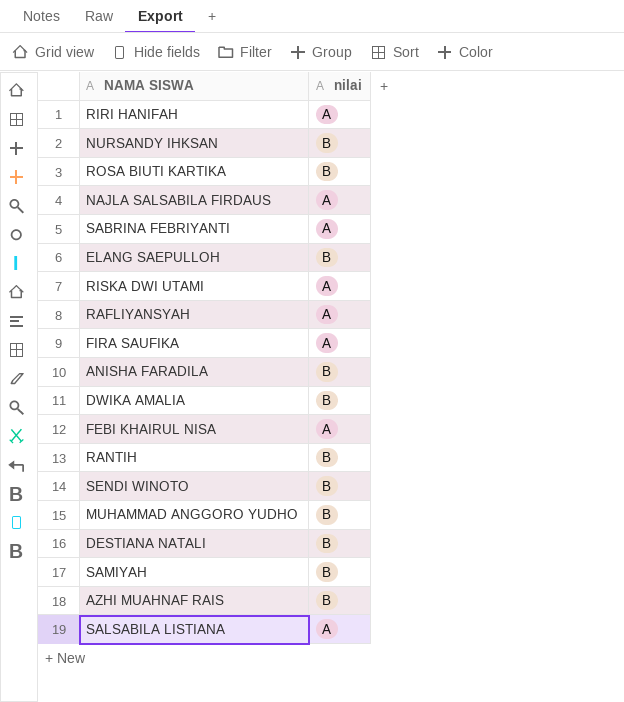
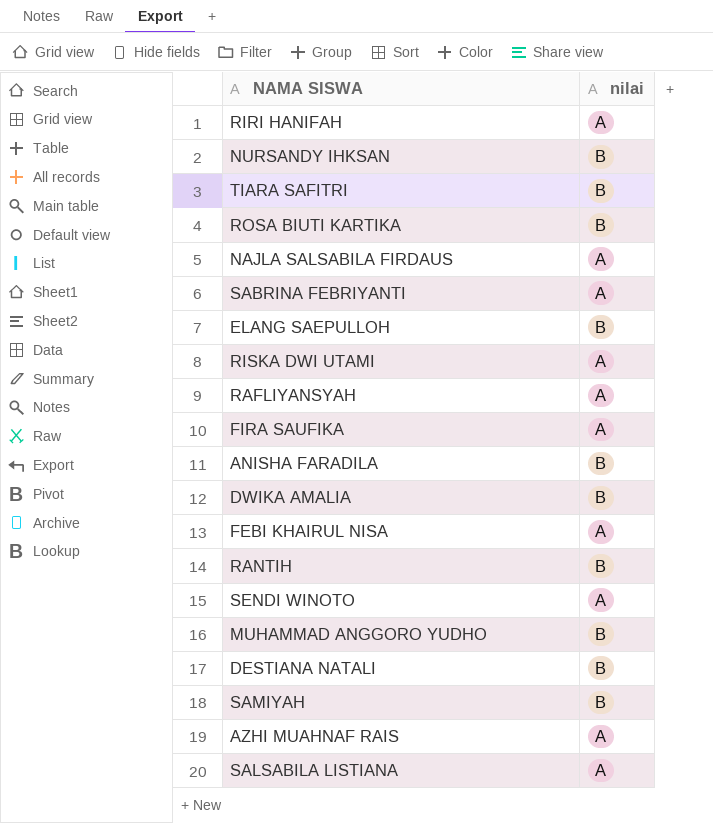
row TIARA SAFITRI: none -> B
SENDI WINOTO | nilai: B -> A
AZHI MUAHNAF RAIS | nilai: B -> A

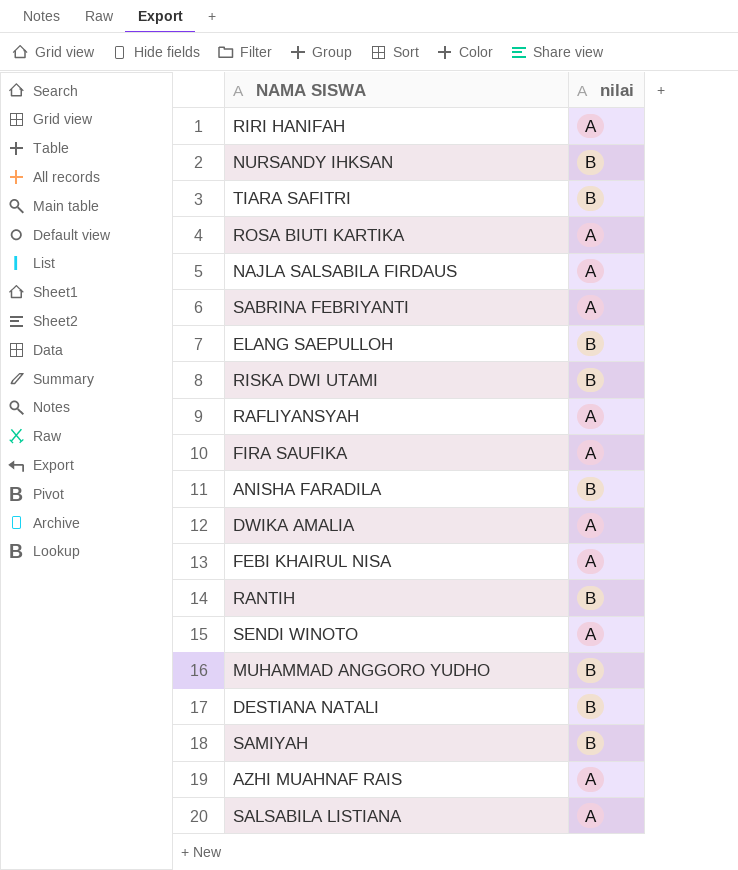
ROSA BIUTI KARTIKA | nilai: B -> A
RISKA DWI UTAMI | nilai: A -> B
DWIKA AMALIA | nilai: B -> A

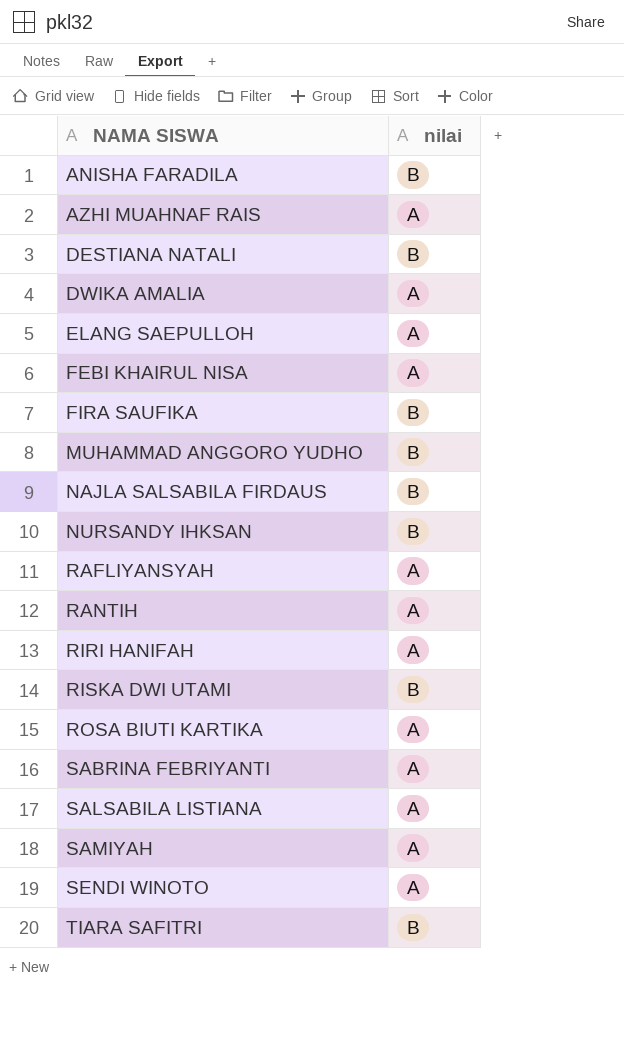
row order: none -> NAMA SISWA ascending
ELANG SAEPULLOH | nilai: B -> A
FIRA SAUFIKA | nilai: A -> B
NAJLA SALSABILA FIRDAUS | nilai: A -> B
RANTIH | nilai: B -> A
SAMIYAH | nilai: B -> A

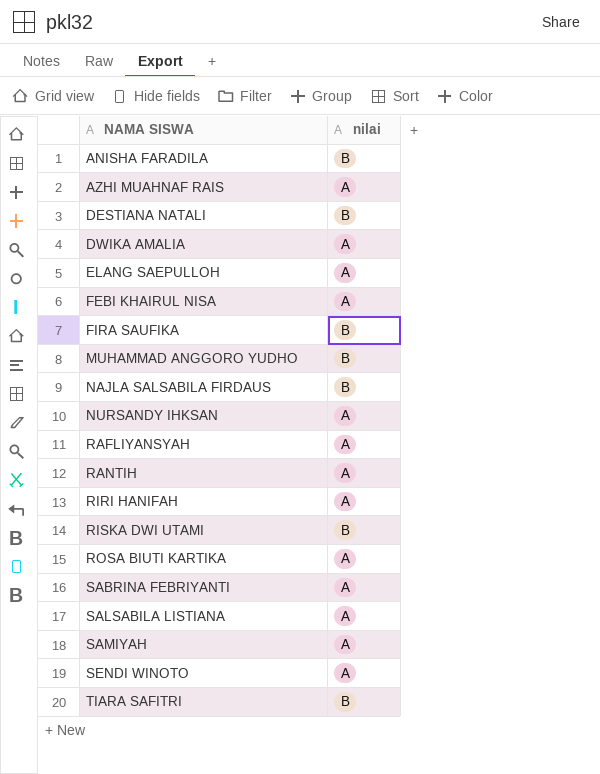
NURSANDY IHKSAN | nilai: B -> A

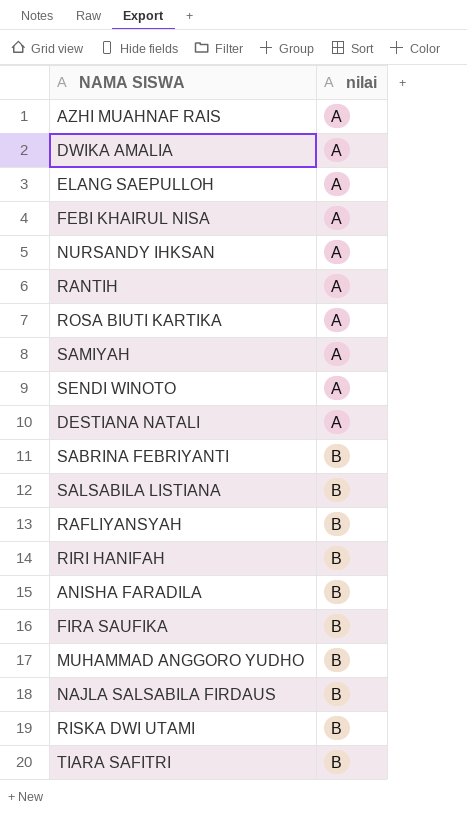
row order: NAMA SISWA ascending -> nilai ascending
DESTIANA NATALI | nilai: B -> A
SABRINA FEBRIYANTI | nilai: A -> B
SALSABILA LISTIANA | nilai: A -> B
RAFLIYANSYAH | nilai: A -> B
RIRI HANIFAH | nilai: A -> B

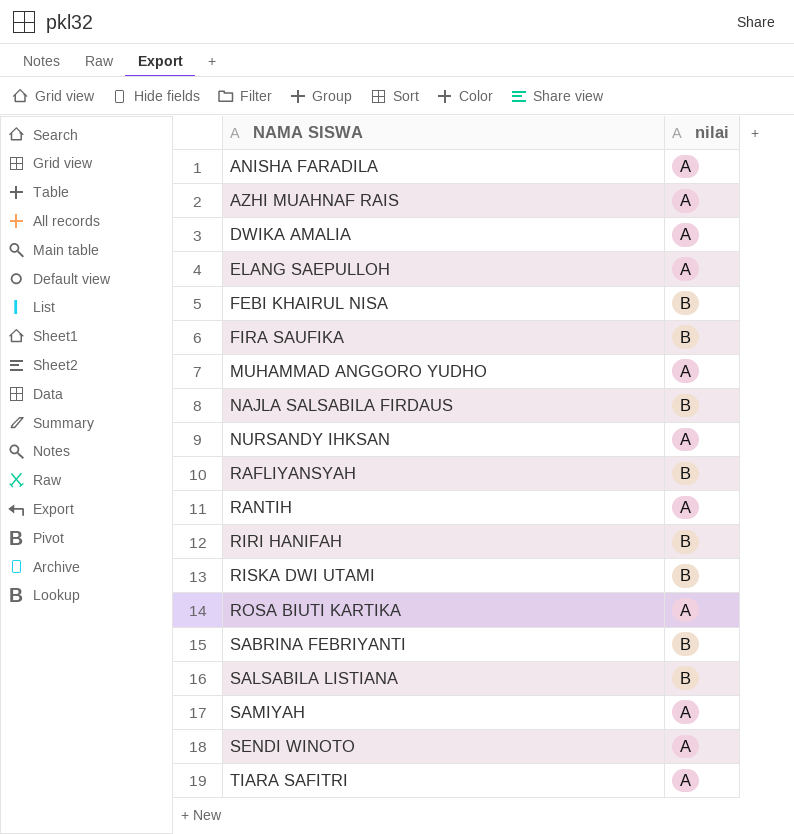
row order: nilai ascending -> NAMA SISWA ascending
row DESTIANA NATALI: A -> none
ANISHA FARADILA | nilai: B -> A
FEBI KHAIRUL NISA | nilai: A -> B
MUHAMMAD ANGGORO YUDHO | nilai: B -> A
TIARA SAFITRI | nilai: B -> A

